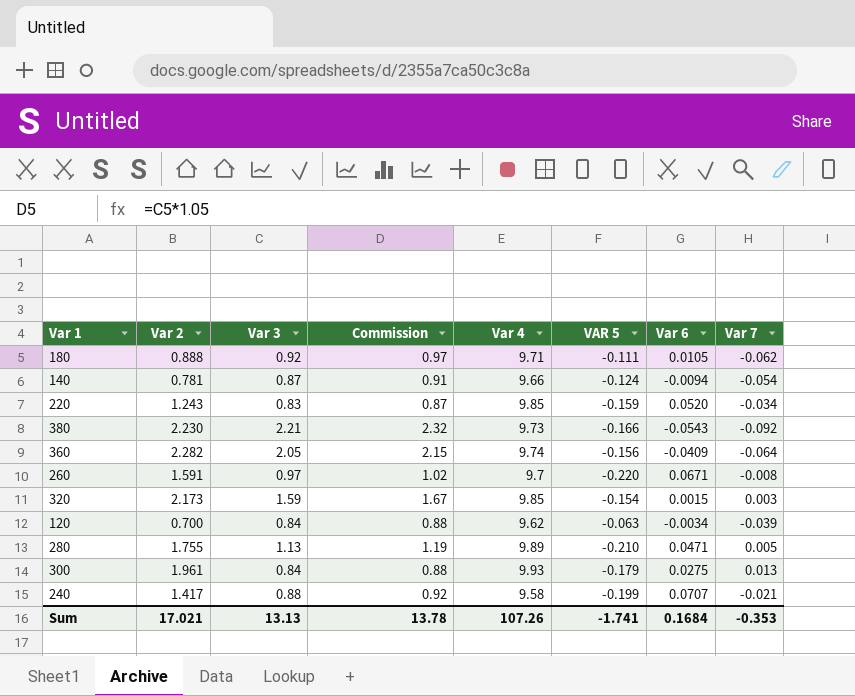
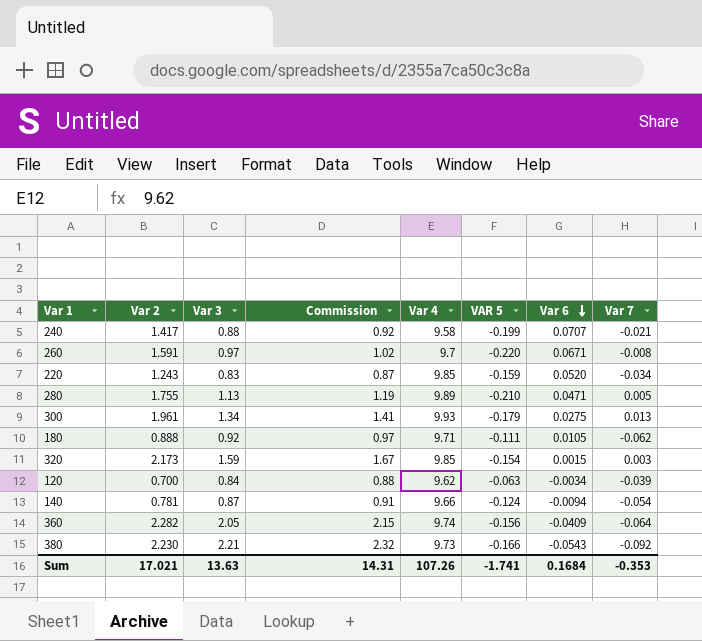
row order: none -> Var 6 descending
300 | Var 3: 0.84 -> 1.34
300 | Commission: 0.88 -> 1.41
Sum | Var 3: 13.13 -> 13.63
Sum | Commission: 13.78 -> 14.31

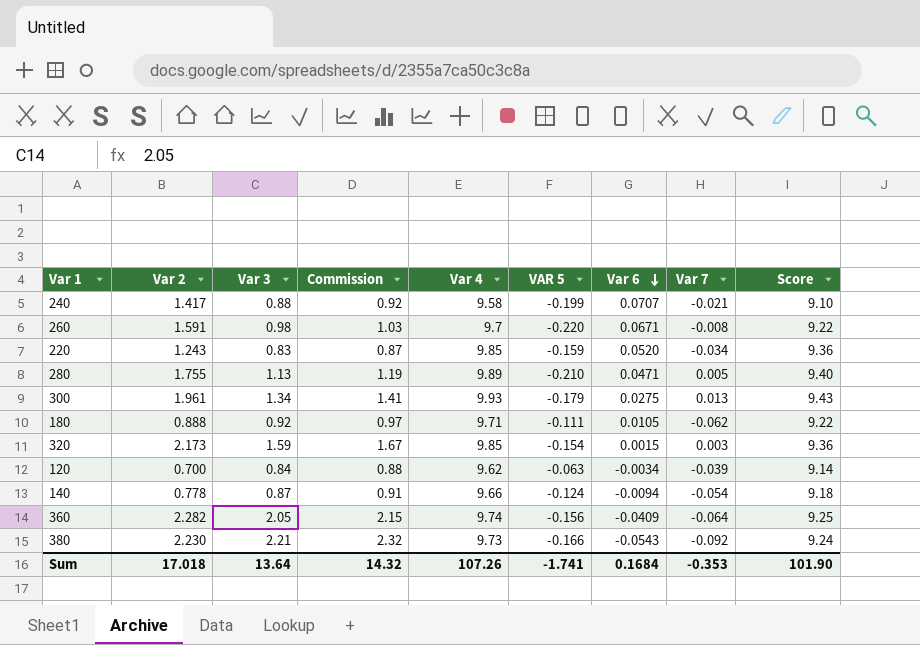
column Score | formula: none -> [Var 4] * 0.95
260 | Var 3: 0.97 -> 0.98
260 | Commission: 1.02 -> 1.03
140 | Var 2: 0.781 -> 0.778
Sum | Var 2: 17.021 -> 17.018
Sum | Var 3: 13.63 -> 13.64
Sum | Commission: 14.31 -> 14.32

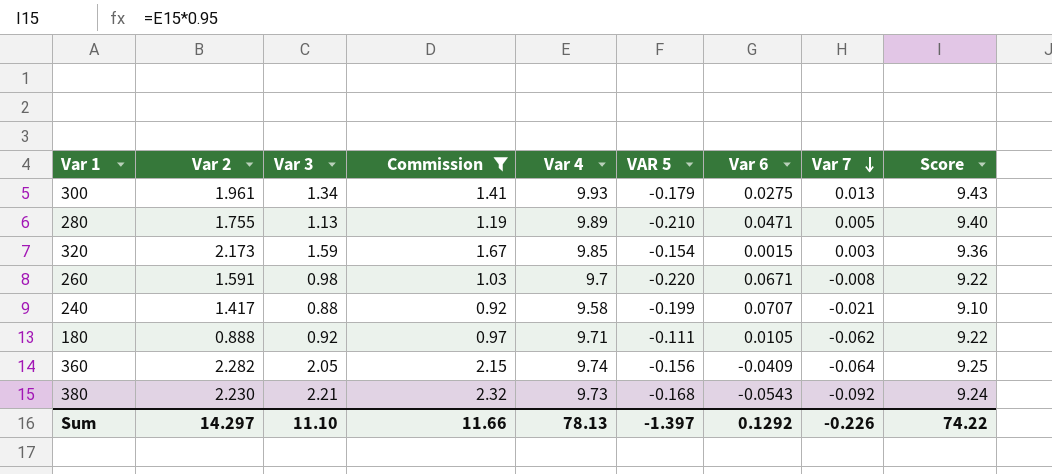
filter: none -> Commission >= 0.92
row order: Var 6 descending -> Var 7 descending
380 | VAR 5: -0.166 -> -0.168
Sum | Var 2: 17.018 -> 14.297
Sum | Var 3: 13.64 -> 11.10
Sum | Commission: 14.32 -> 11.66
Sum | Var 4: 107.26 -> 78.13
Sum | VAR 5: -1.741 -> -1.397
Sum | Var 6: 0.1684 -> 0.1292
Sum | Var 7: -0.353 -> -0.226
Sum | Score: 101.90 -> 74.22

